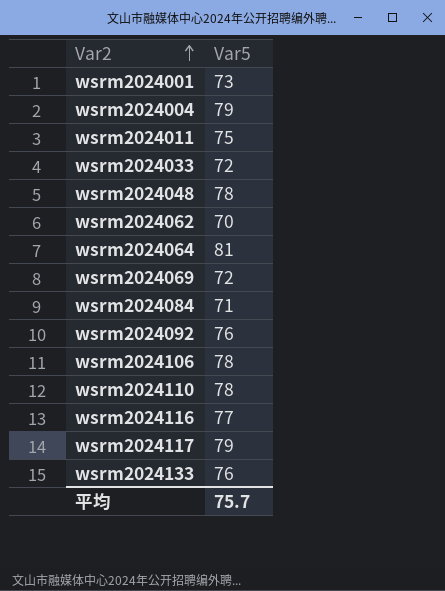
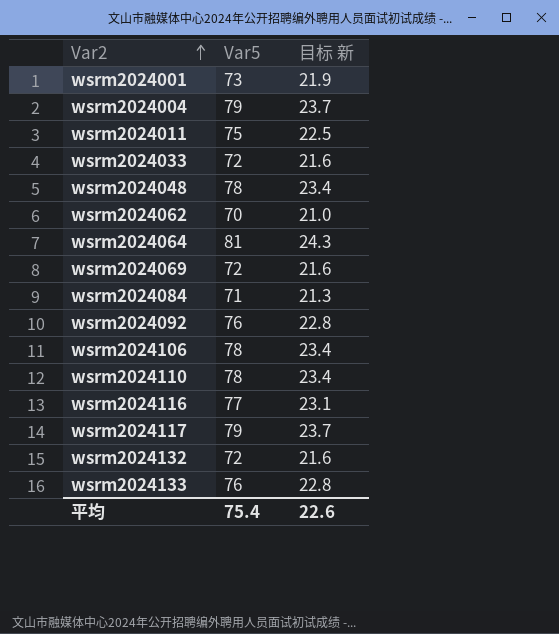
column 目标 新 | formula: none -> [Var5] * 0.3
row wsrm2024132: none -> 72 | 21.6
平均 | Var5: 75.7 -> 75.4

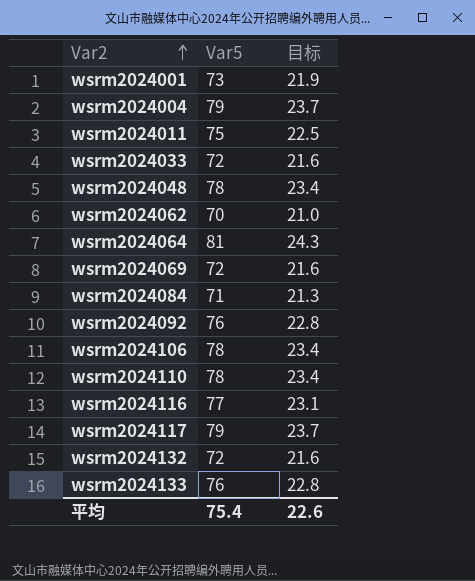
column name: 目标 新 -> 目标

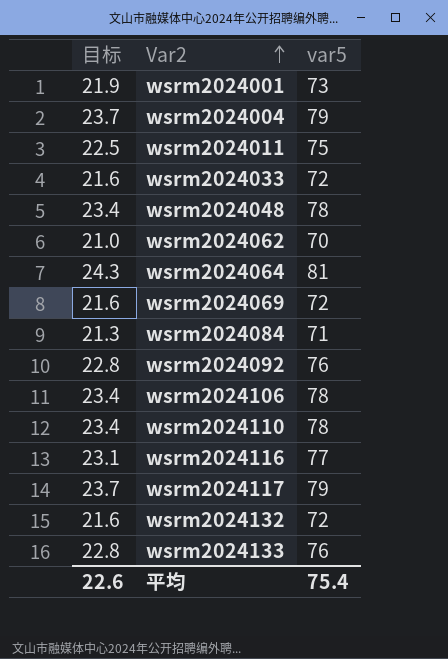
column 目标 | position: 3 -> 1
column name: Var5 -> var5

